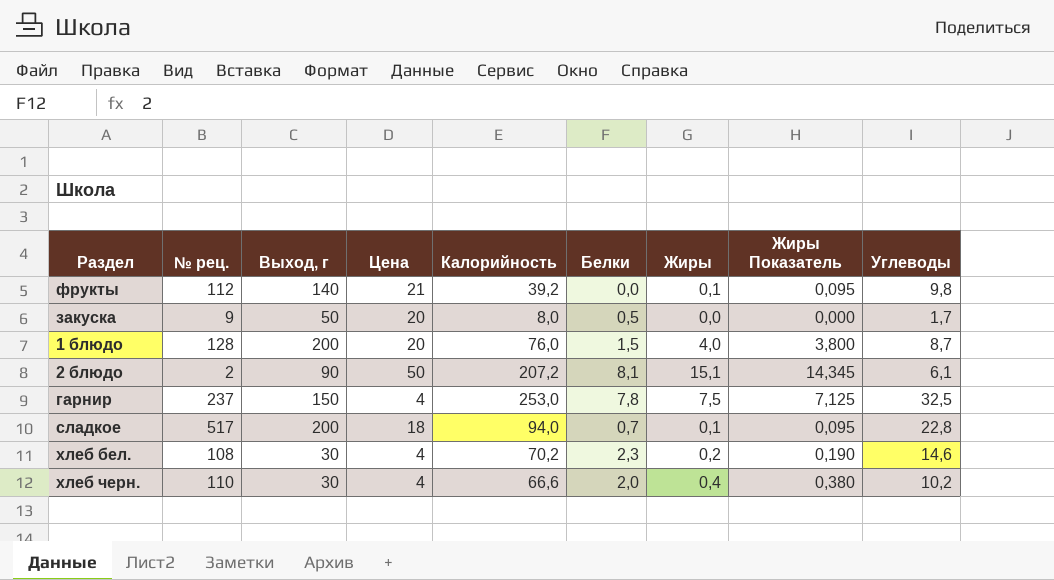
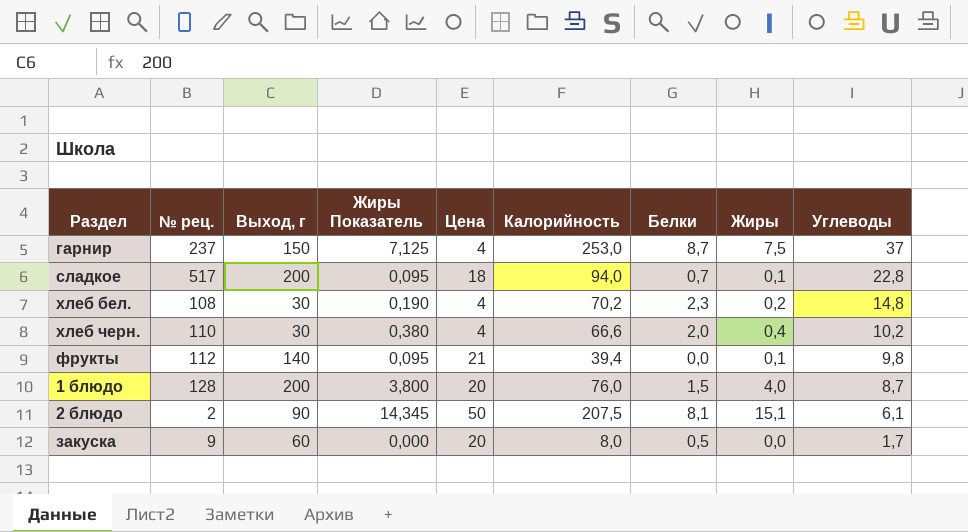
row order: none -> Углеводы descending
column Жиры Показатель | position: 8 -> 4
гарнир | Белки: 7,8 -> 8,7
гарнир | Углеводы: 32,5 -> 37
хлеб бел. | Углеводы: 14,6 -> 14,8
фрукты | Калорийность: 39,2 -> 39,4
2 блюдо | Калорийность: 207,2 -> 207,5
закуска | Выход, г: 50 -> 60

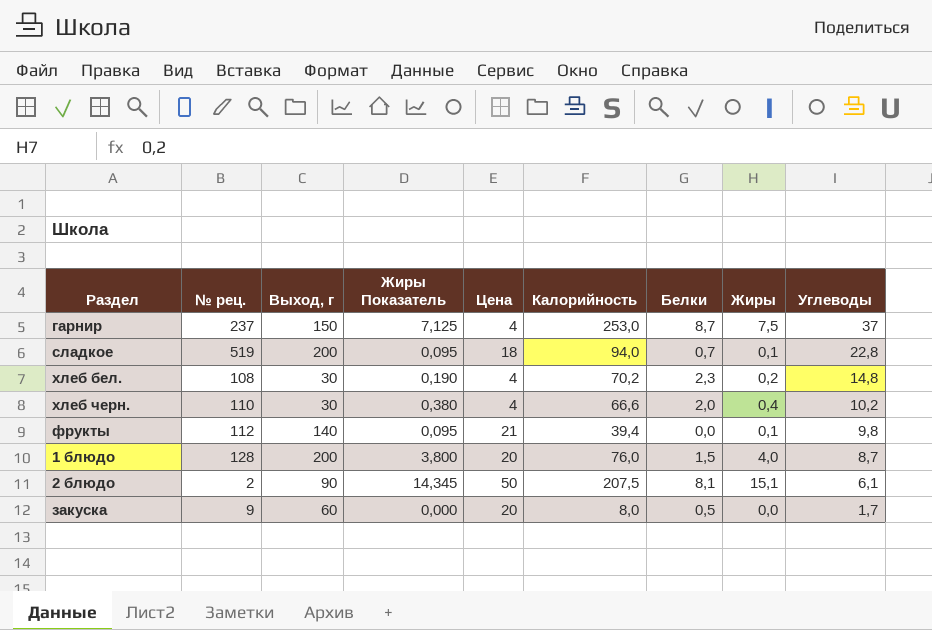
сладкое | № рец.: 517 -> 519

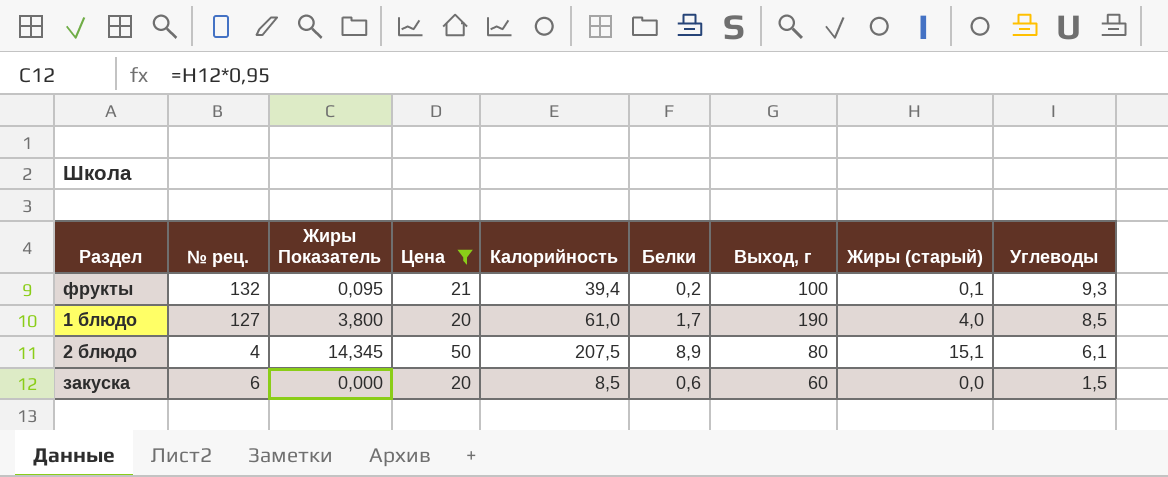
filter: none -> Цена >= 20
column Выход, г | position: 3 -> 7
column name: Жиры -> Жиры (старый)
фрукты | № рец.: 112 -> 132
фрукты | Белки: 0,0 -> 0,2
фрукты | Выход, г: 140 -> 100
фрукты | Углеводы: 9,8 -> 9,3
1 блюдо | № рец.: 128 -> 127
1 блюдо | Калорийность: 76,0 -> 61,0
1 блюдо | Белки: 1,5 -> 1,7
1 блюдо | Выход, г: 200 -> 190
1 блюдо | Углеводы: 8,7 -> 8,5
2 блюдо | № рец.: 2 -> 4
2 блюдо | Белки: 8,1 -> 8,9
2 блюдо | Выход, г: 90 -> 80
закуска | № рец.: 9 -> 6
закуска | Калорийность: 8,0 -> 8,5
закуска | Белки: 0,5 -> 0,6
закуска | Углеводы: 1,7 -> 1,5

